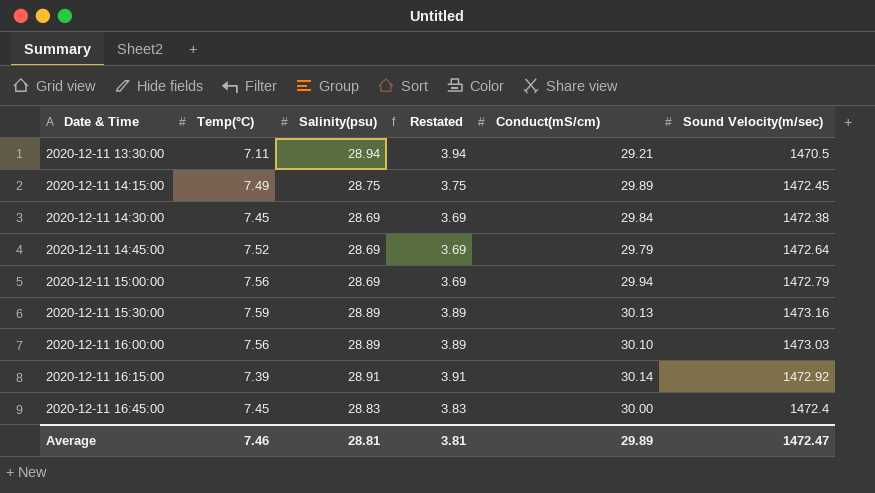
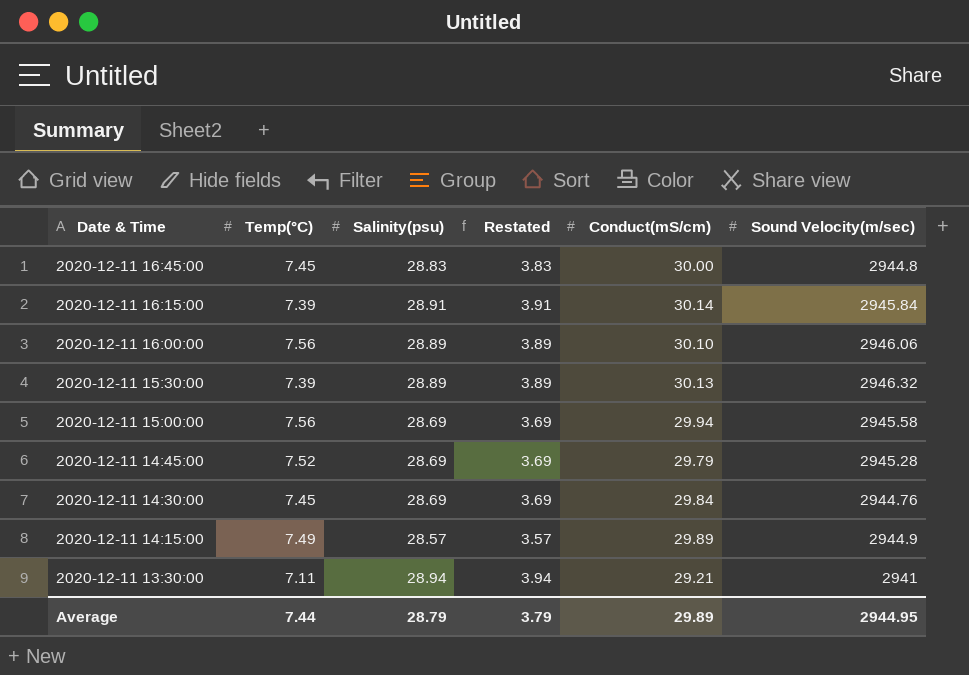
row order: Date & Time ascending -> Date & Time descending
2020-12-11 16:45:00 | Sound Velocity(m/sec): 1472.4 -> 2944.8
2020-12-11 16:15:00 | Sound Velocity(m/sec): 1472.92 -> 2945.84
2020-12-11 16:00:00 | Sound Velocity(m/sec): 1473.03 -> 2946.06
2020-12-11 15:30:00 | Temp(°C): 7.59 -> 7.39
2020-12-11 15:30:00 | Sound Velocity(m/sec): 1473.16 -> 2946.32
2020-12-11 15:00:00 | Sound Velocity(m/sec): 1472.79 -> 2945.58
2020-12-11 14:45:00 | Sound Velocity(m/sec): 1472.64 -> 2945.28
2020-12-11 14:30:00 | Sound Velocity(m/sec): 1472.38 -> 2944.76
2020-12-11 14:15:00 | Salinity(psu): 28.75 -> 28.57
2020-12-11 14:15:00 | Restated: 3.75 -> 3.57
2020-12-11 14:15:00 | Sound Velocity(m/sec): 1472.45 -> 2944.9
2020-12-11 13:30:00 | Sound Velocity(m/sec): 1470.5 -> 2941
Average | Temp(°C): 7.46 -> 7.44
Average | Salinity(psu): 28.81 -> 28.79
Average | Restated: 3.81 -> 3.79
Average | Sound Velocity(m/sec): 1472.47 -> 2944.95

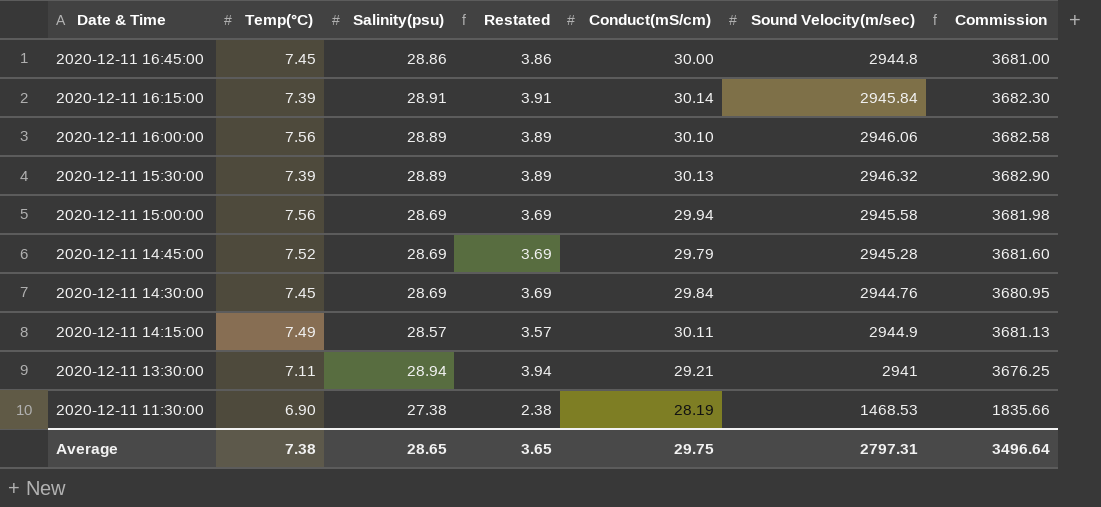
column Commission | formula: none -> [Sound Velocity(m/sec)] * 1.25
2020-12-11 16:45:00 | Salinity(psu): 28.83 -> 28.86
2020-12-11 16:45:00 | Restated: 3.83 -> 3.86
2020-12-11 14:15:00 | Conduct(mS/cm): 29.89 -> 30.11
row 2020-12-11 11:30:00: none -> 6.90 | 27.38 | 2.38 | 28.19 | 1468.53 | 1835.66
Average | Temp(°C): 7.44 -> 7.38
Average | Salinity(psu): 28.79 -> 28.65
Average | Restated: 3.79 -> 3.65
Average | Conduct(mS/cm): 29.89 -> 29.75
Average | Sound Velocity(m/sec): 2944.95 -> 2797.31

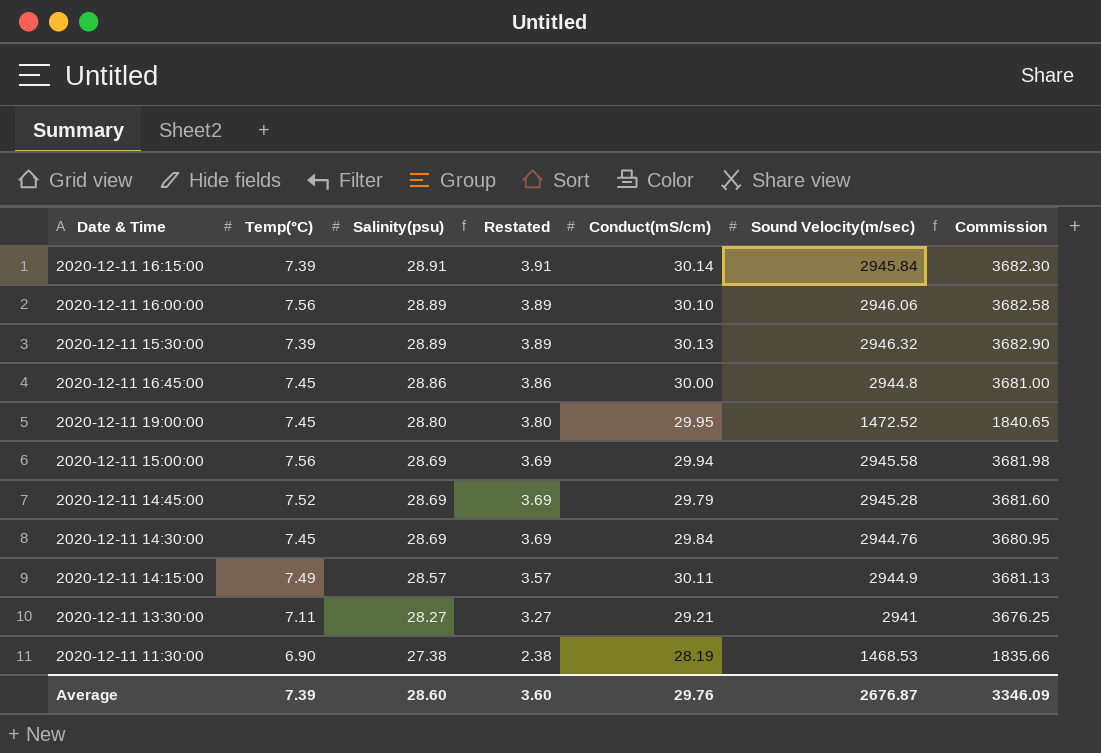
row order: Date & Time descending -> Salinity(psu) descending
row 2020-12-11 19:00:00: none -> 7.45 | 28.80 | 3.80 | 29.95 | 1472.52 | 1840.65
2020-12-11 13:30:00 | Salinity(psu): 28.94 -> 28.27
2020-12-11 13:30:00 | Restated: 3.94 -> 3.27
Average | Temp(°C): 7.38 -> 7.39
Average | Salinity(psu): 28.65 -> 28.60
Average | Restated: 3.65 -> 3.60
Average | Conduct(mS/cm): 29.75 -> 29.76
Average | Sound Velocity(m/sec): 2797.31 -> 2676.87
Average | Commission: 3496.64 -> 3346.09

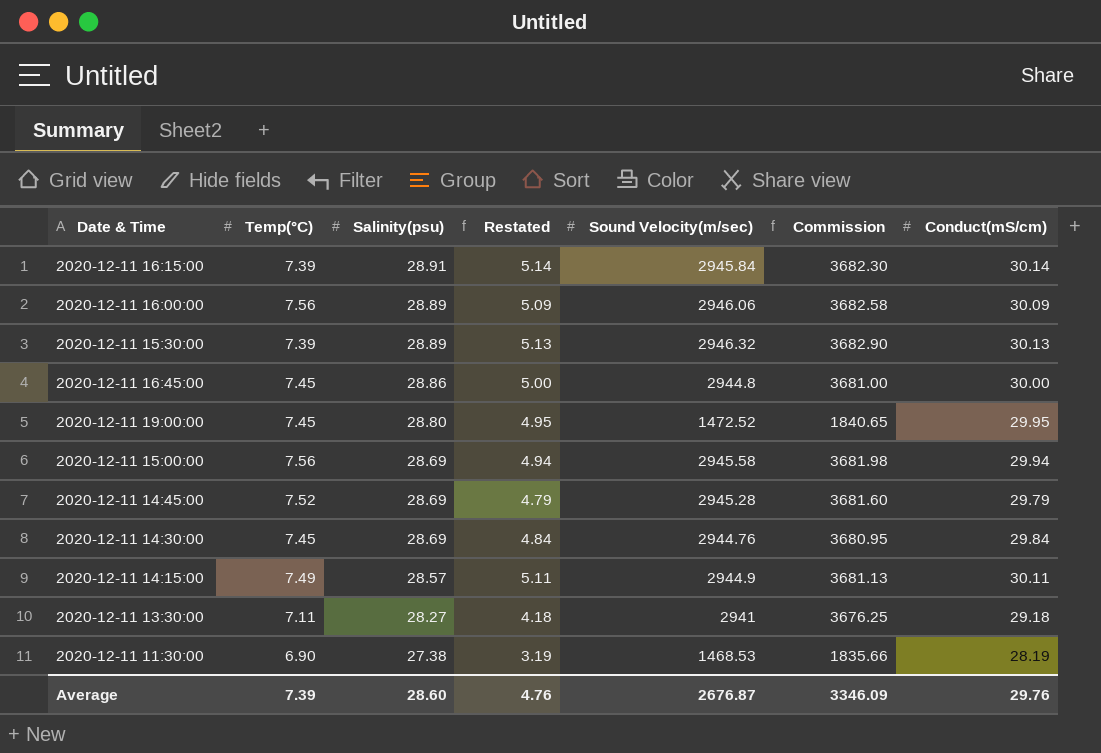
column Restated | formula: [Salinity(psu)] - 25 -> [Conduct(mS/cm)] - 25
column Conduct(mS/cm) | position: 5 -> 7
2020-12-11 16:00:00 | Conduct(mS/cm): 30.10 -> 30.09
2020-12-11 13:30:00 | Conduct(mS/cm): 29.21 -> 29.18
Average | Restated: 3.60 -> 4.76

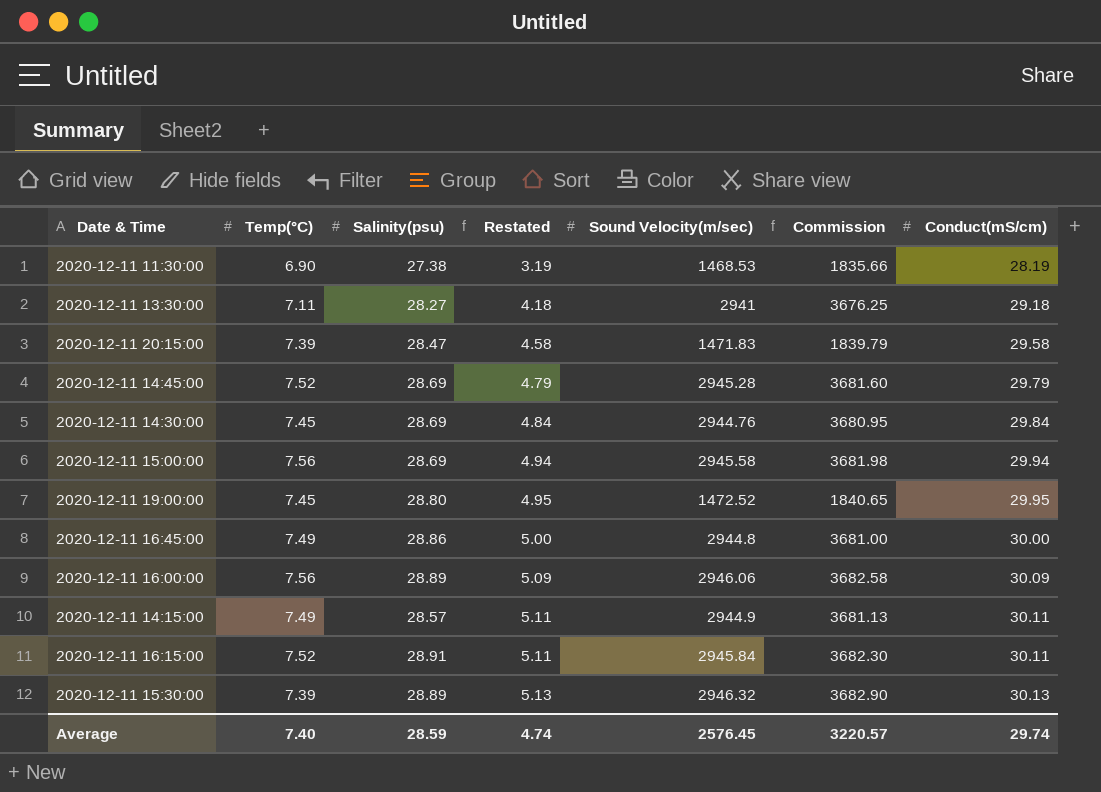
row order: Salinity(psu) descending -> Restated ascending
row 2020-12-11 20:15:00: none -> 7.39 | 28.47 | 4.58 | 1471.83 | 1839.79 | 29.58
2020-12-11 16:45:00 | Temp(°C): 7.45 -> 7.49
2020-12-11 16:15:00 | Temp(°C): 7.39 -> 7.52
2020-12-11 16:15:00 | Restated: 5.14 -> 5.11
2020-12-11 16:15:00 | Conduct(mS/cm): 30.14 -> 30.11
Average | Temp(°C): 7.39 -> 7.40
Average | Salinity(psu): 28.60 -> 28.59
Average | Restated: 4.76 -> 4.74
Average | Sound Velocity(m/sec): 2676.87 -> 2576.45
Average | Commission: 3346.09 -> 3220.57
Average | Conduct(mS/cm): 29.76 -> 29.74

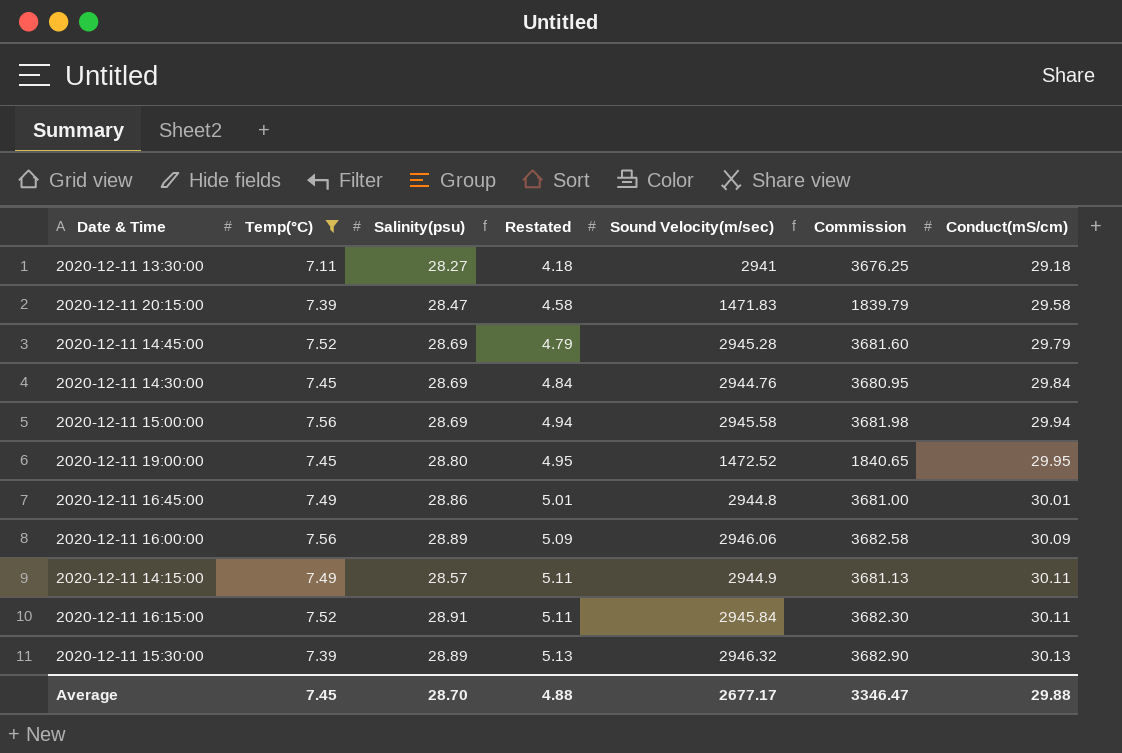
filter: none -> Temp(°C) != 6.90
2020-12-11 16:45:00 | Restated: 5.00 -> 5.01
2020-12-11 16:45:00 | Conduct(mS/cm): 30.00 -> 30.01
Average | Temp(°C): 7.40 -> 7.45
Average | Salinity(psu): 28.59 -> 28.70
Average | Restated: 4.74 -> 4.88
Average | Sound Velocity(m/sec): 2576.45 -> 2677.17
Average | Commission: 3220.57 -> 3346.47
Average | Conduct(mS/cm): 29.74 -> 29.88

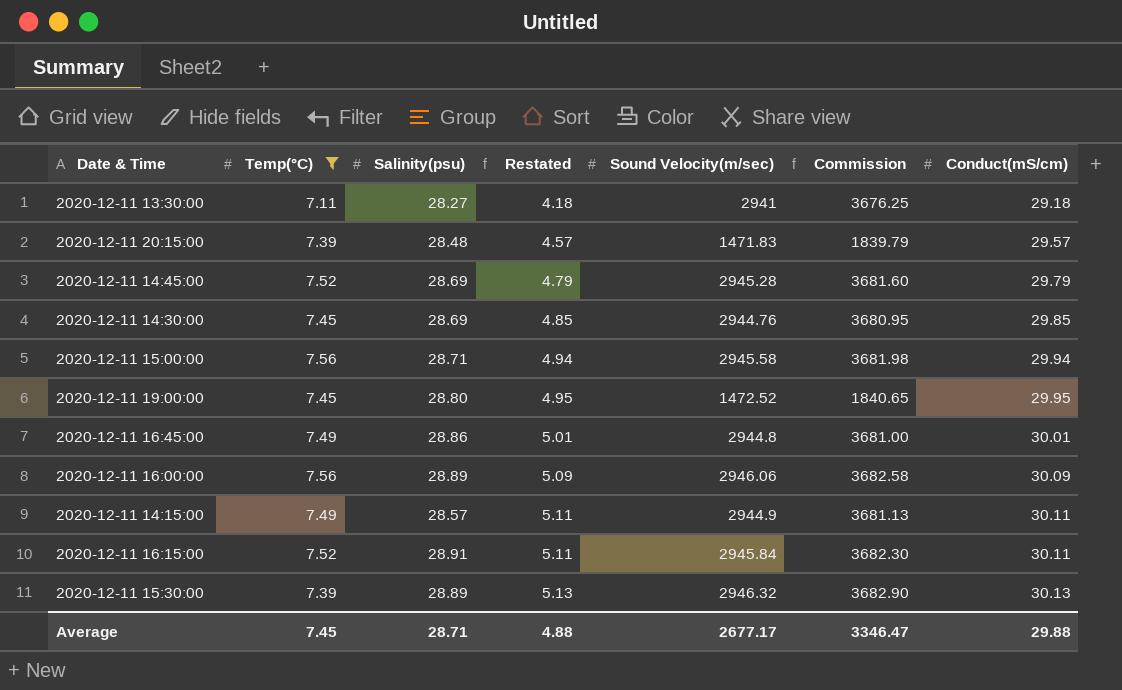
2020-12-11 20:15:00 | Salinity(psu): 28.47 -> 28.48
2020-12-11 20:15:00 | Restated: 4.58 -> 4.57
2020-12-11 20:15:00 | Conduct(mS/cm): 29.58 -> 29.57
2020-12-11 14:30:00 | Restated: 4.84 -> 4.85
2020-12-11 14:30:00 | Conduct(mS/cm): 29.84 -> 29.85
2020-12-11 15:00:00 | Salinity(psu): 28.69 -> 28.71
Average | Salinity(psu): 28.70 -> 28.71

